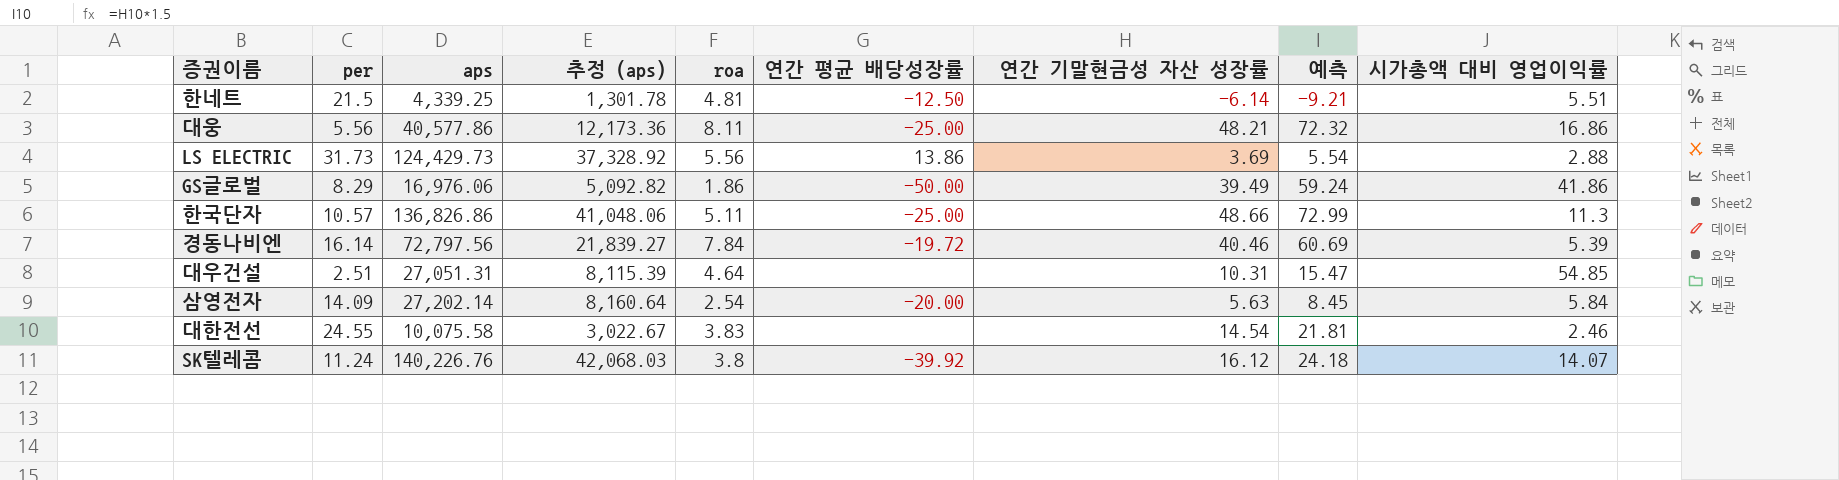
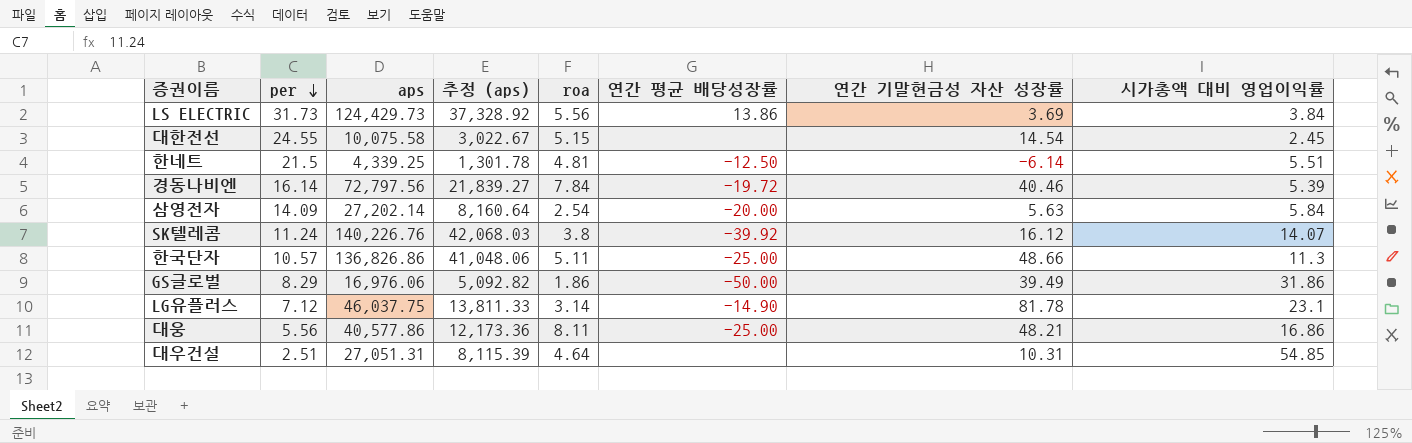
row order: none -> per descending
column 예측 | formula: [연간 기말현금성 자산 성장률] * 1.5 -> none
LS ELECTRIC | 시가총액 대비 영업이익률: 2.88 -> 3.84
대한전선 | roa: 3.83 -> 5.15
대한전선 | 시가총액 대비 영업이익률: 2.46 -> 2.45
GS글로벌 | 시가총액 대비 영업이익률: 41.86 -> 31.86
row LG유플러스: none -> 7.12 | 46,037.75 | 13,811.33 | 3.14 | -14.90 | 81.78 | 23.1

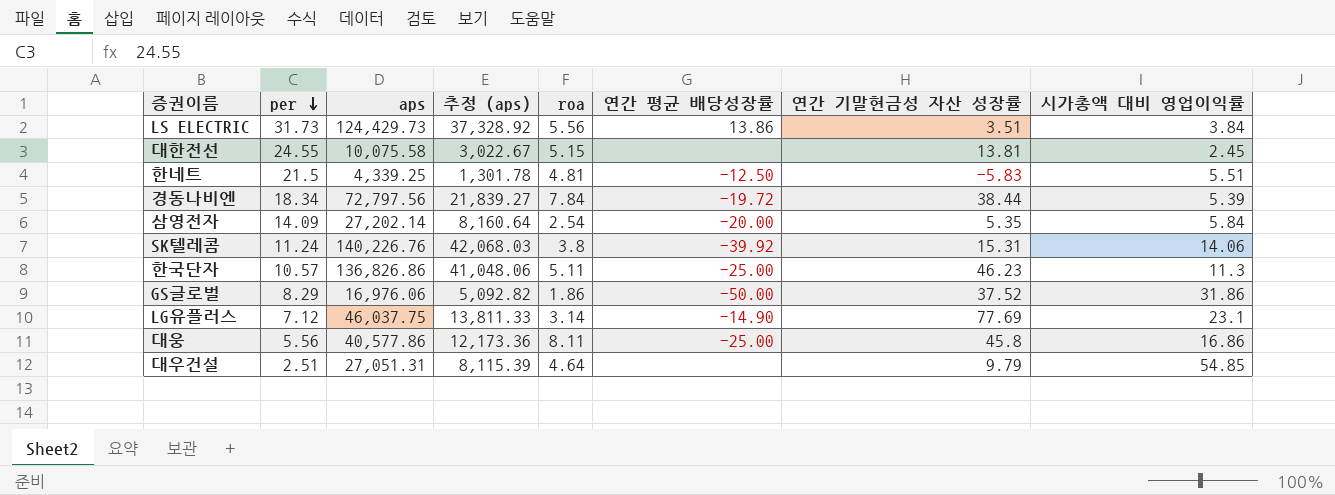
LS ELECTRIC | 연간 기말현금성 자산 성장률: 3.69 -> 3.51
대한전선 | 연간 기말현금성 자산 성장률: 14.54 -> 13.81
한네트 | 연간 기말현금성 자산 성장률: -6.14 -> -5.83
경동나비엔 | per: 16.14 -> 18.34
경동나비엔 | 연간 기말현금성 자산 성장률: 40.46 -> 38.44
삼영전자 | 연간 기말현금성 자산 성장률: 5.63 -> 5.35
SK텔레콤 | 연간 기말현금성 자산 성장률: 16.12 -> 15.31
SK텔레콤 | 시가총액 대비 영업이익률: 14.07 -> 14.06
한국단자 | 연간 기말현금성 자산 성장률: 48.66 -> 46.23
GS글로벌 | 연간 기말현금성 자산 성장률: 39.49 -> 37.52
LG유플러스 | 연간 기말현금성 자산 성장률: 81.78 -> 77.69
대웅 | 연간 기말현금성 자산 성장률: 48.21 -> 45.8
대우건설 | 연간 기말현금성 자산 성장률: 10.31 -> 9.79

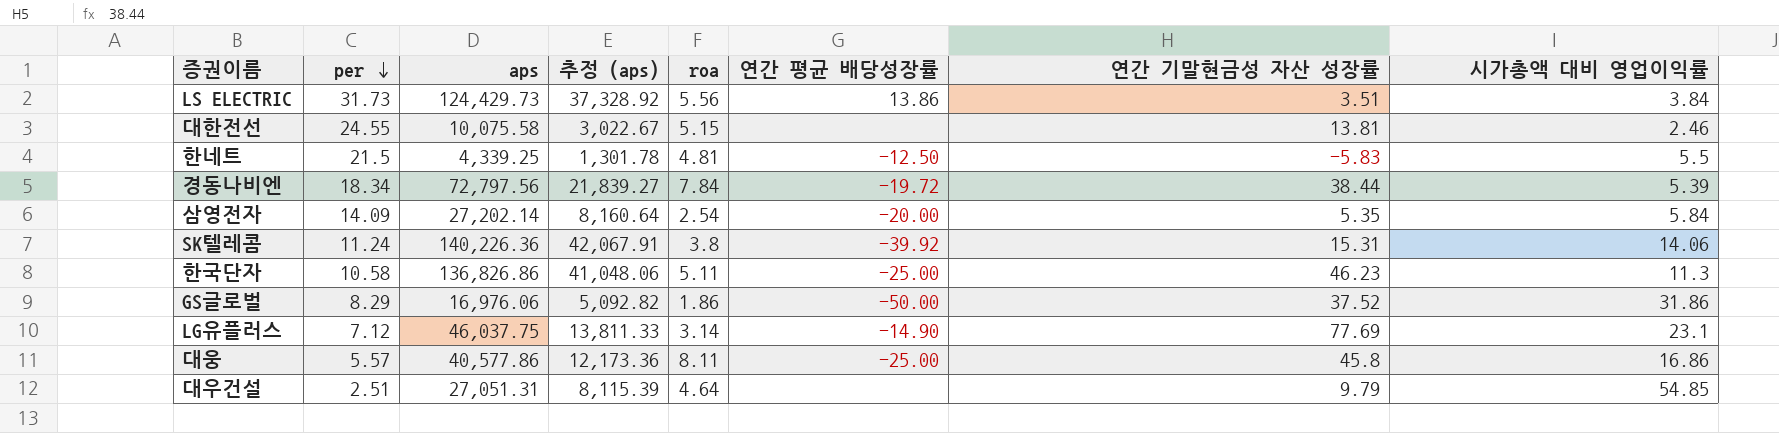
대한전선 | 시가총액 대비 영업이익률: 2.45 -> 2.46
한네트 | 시가총액 대비 영업이익률: 5.51 -> 5.5
SK텔레콤 | aps: 140,226.76 -> 140,226.36
SK텔레콤 | 추정 (aps): 42,068.03 -> 42,067.91
한국단자 | per: 10.57 -> 10.58
대웅 | per: 5.56 -> 5.57

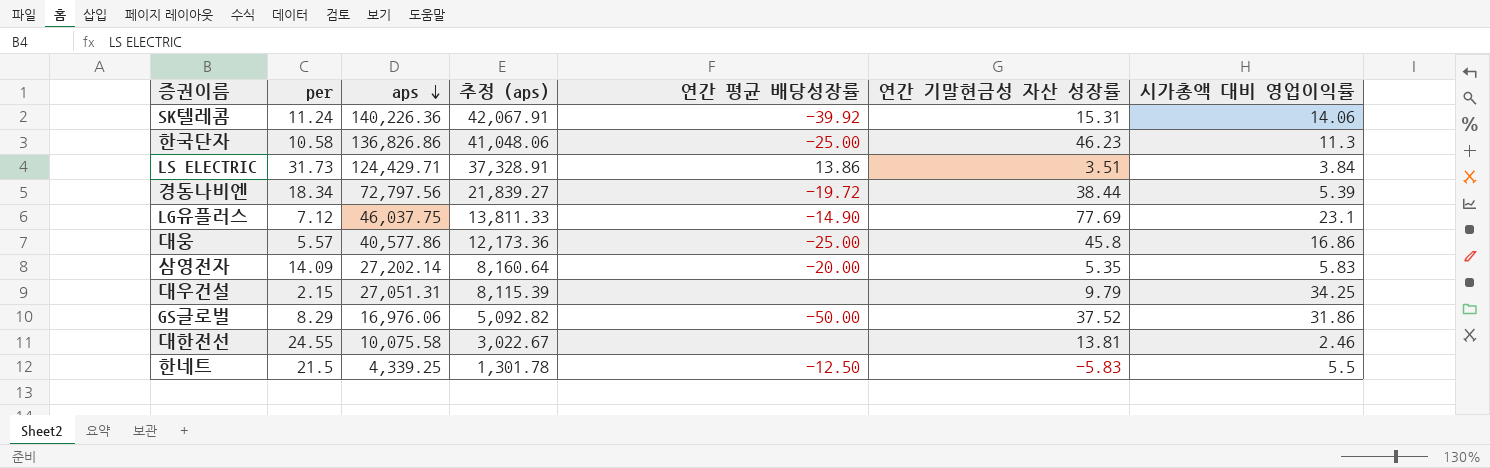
row order: per descending -> aps descending
column roa | position: 5 -> none
LS ELECTRIC | aps: 124,429.73 -> 124,429.71
LS ELECTRIC | 추정 (aps): 37,328.92 -> 37,328.91
삼영전자 | 시가총액 대비 영업이익률: 5.84 -> 5.83
대우건설 | per: 2.51 -> 2.15
대우건설 | 시가총액 대비 영업이익률: 54.85 -> 34.25

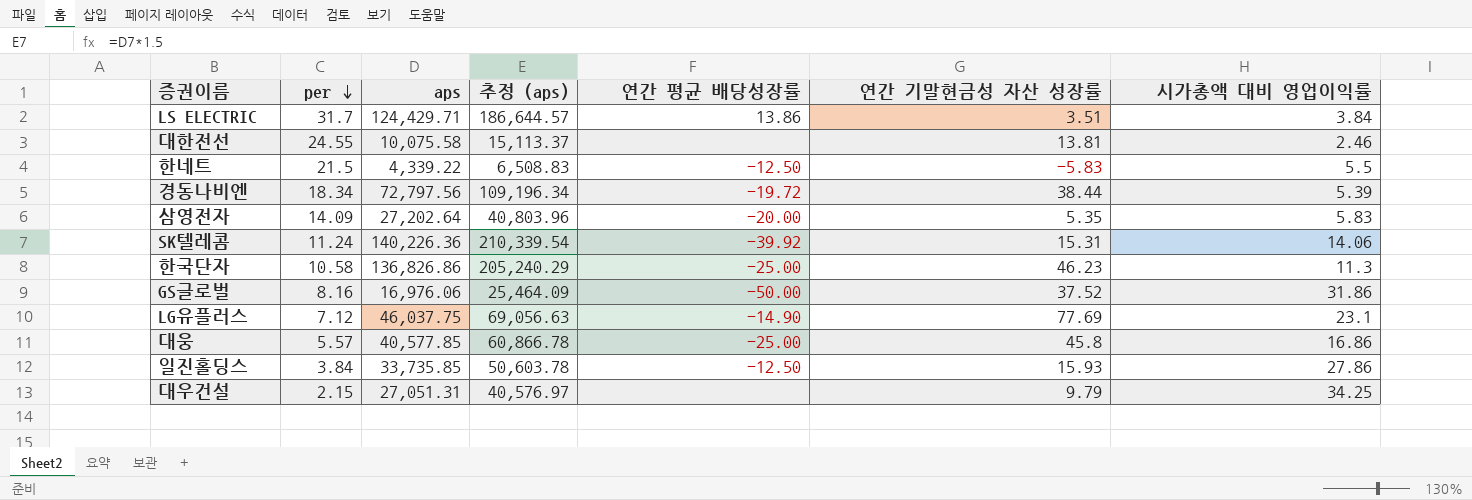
row order: aps descending -> per descending
column 추정 (aps) | formula: [aps] * 0.3 -> [aps] * 1.5
LS ELECTRIC | per: 31.73 -> 31.7
한네트 | aps: 4,339.25 -> 4,339.22
삼영전자 | aps: 27,202.14 -> 27,202.64
GS글로벌 | per: 8.29 -> 8.16
대웅 | aps: 40,577.86 -> 40,577.85
row 일진홀딩스: none -> 3.84 | 33,735.85 | 50,603.78 | -12.50 | 15.93 | 27.86

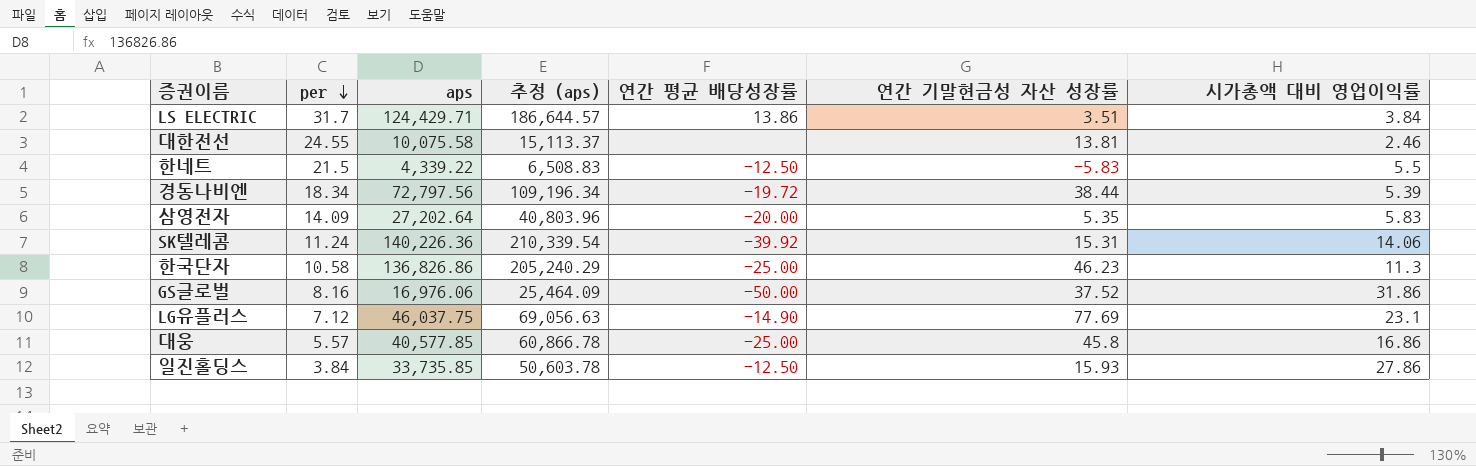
row 대우건설: 2.15 | 27,051.31 | 40,576.97 | none | 9.79 | 34.25 -> none

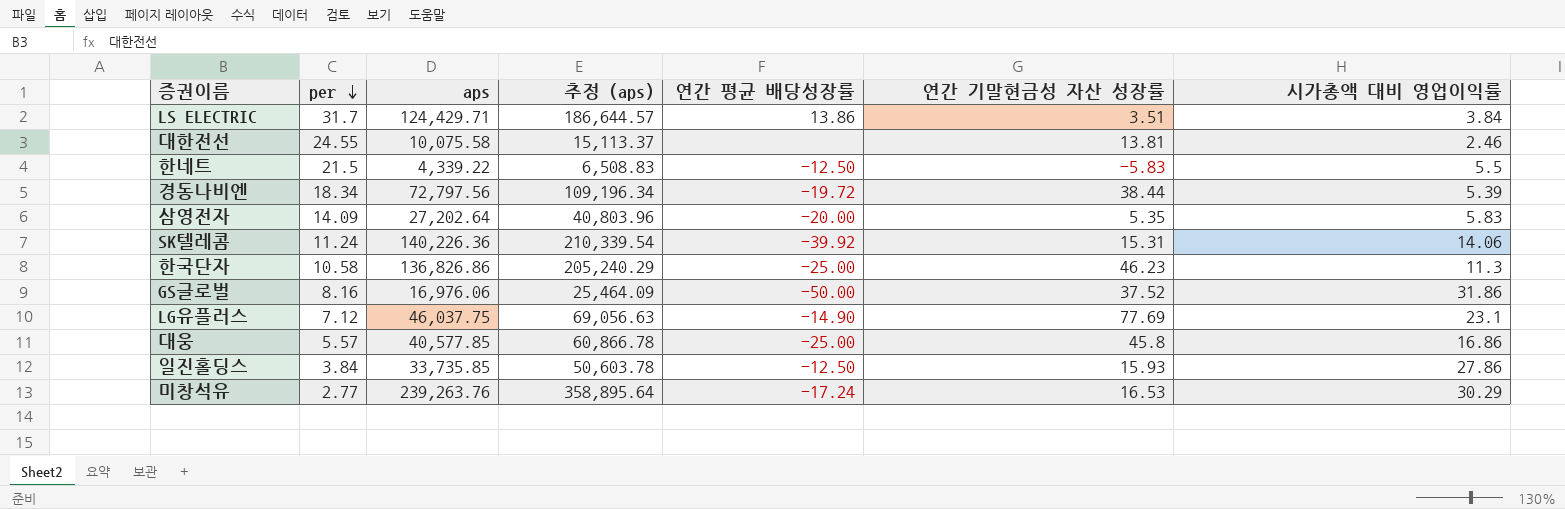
row 미창석유: none -> 2.77 | 239,263.76 | 358,895.64 | -17.24 | 16.53 | 30.29

